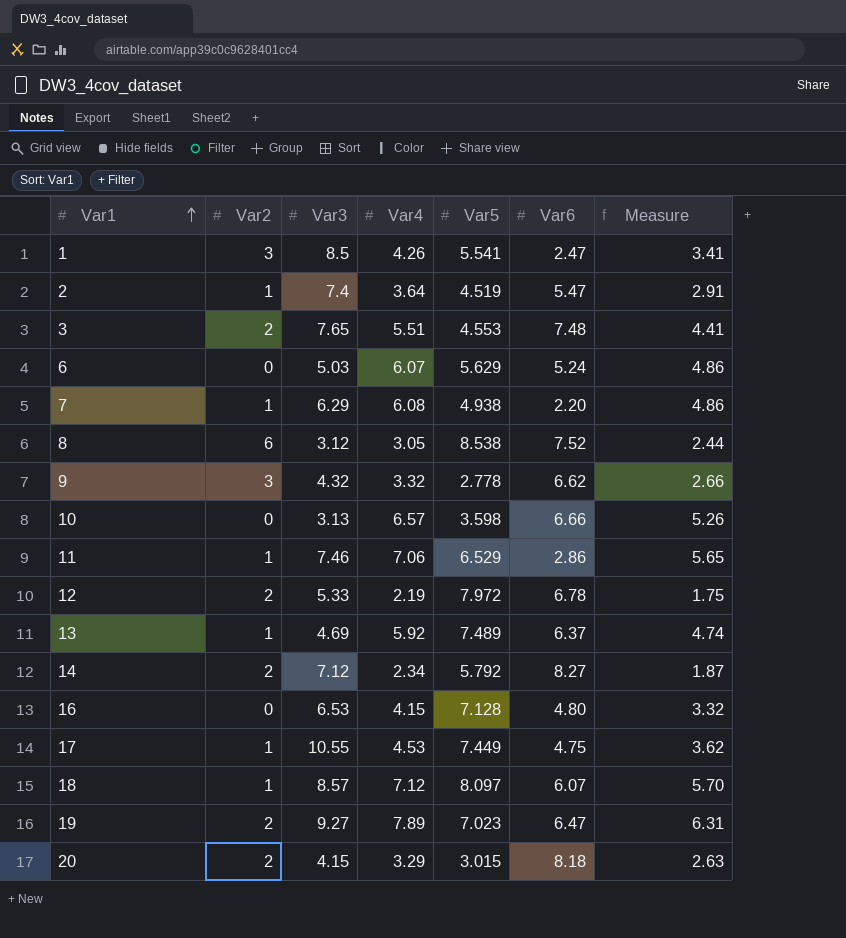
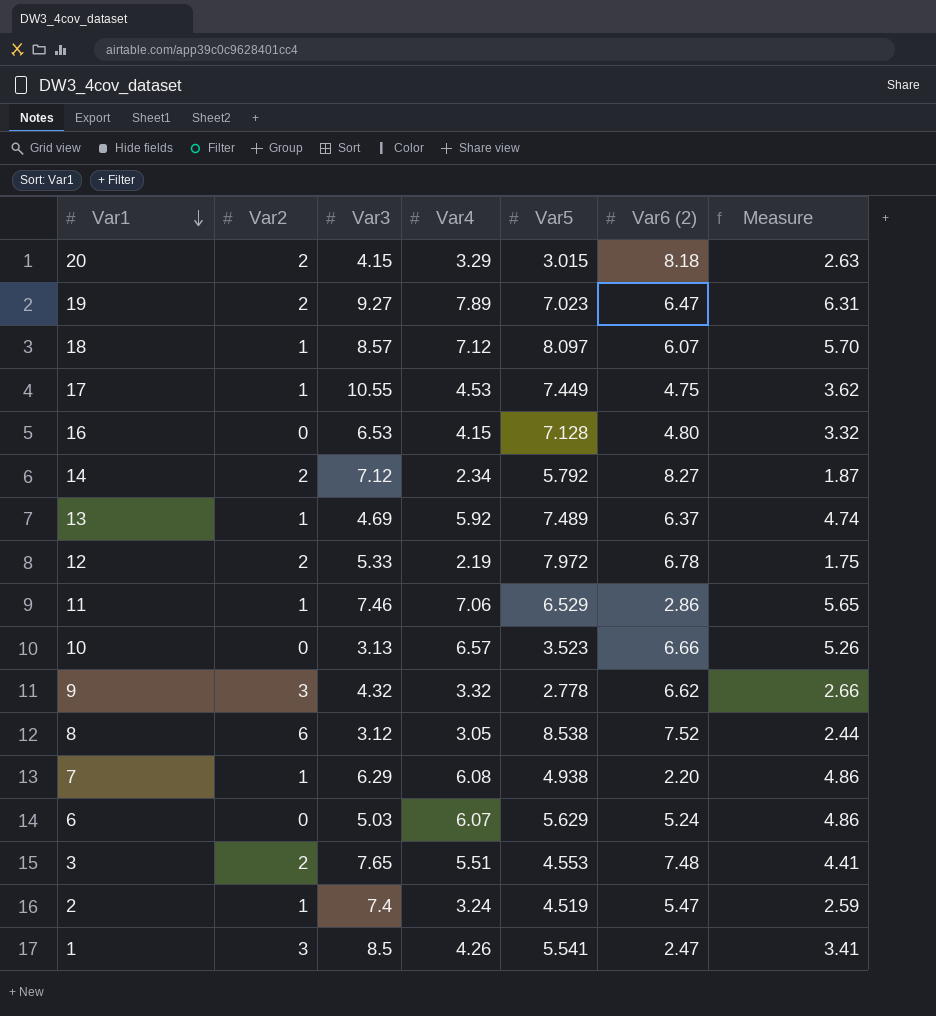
row order: Var1 ascending -> Var1 descending
column name: Var6 -> Var6 (2)
10 | Var5: 3.598 -> 3.523
2 | Var4: 3.64 -> 3.24
2 | Measure: 2.91 -> 2.59

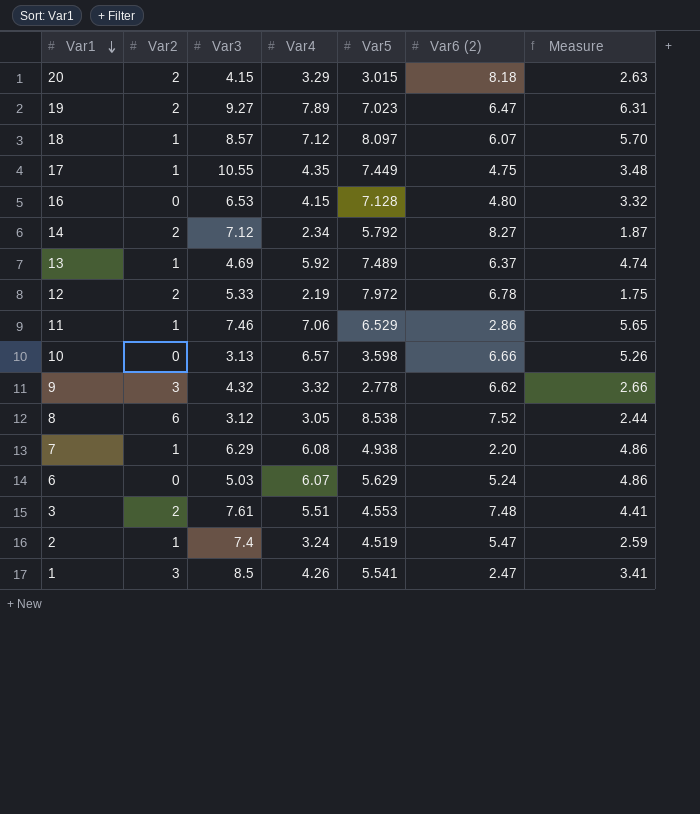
17 | Var4: 4.53 -> 4.35
17 | Measure: 3.62 -> 3.48
10 | Var5: 3.523 -> 3.598
3 | Var3: 7.65 -> 7.61

